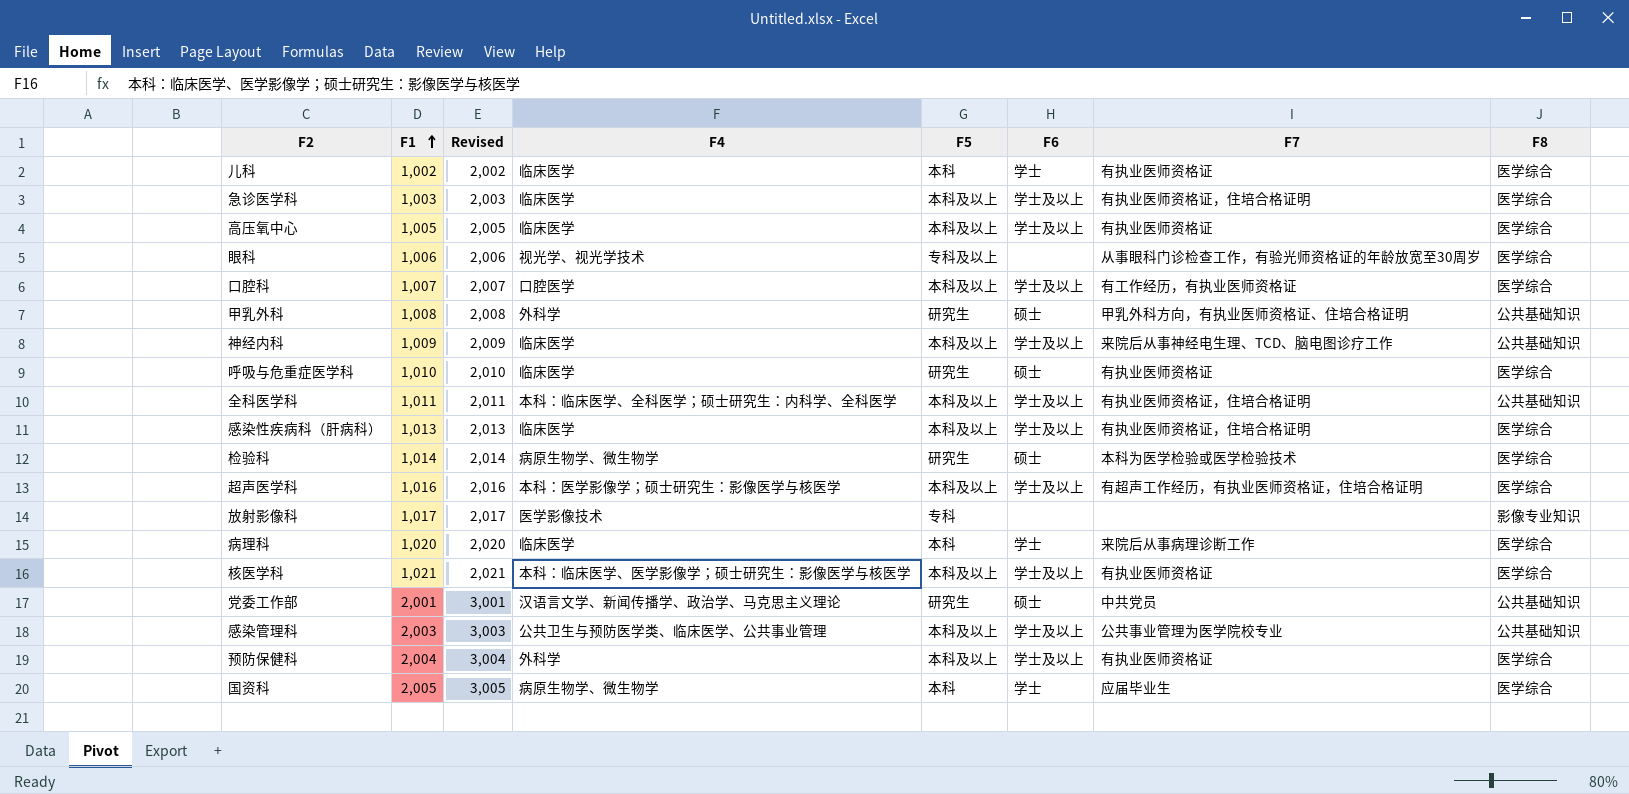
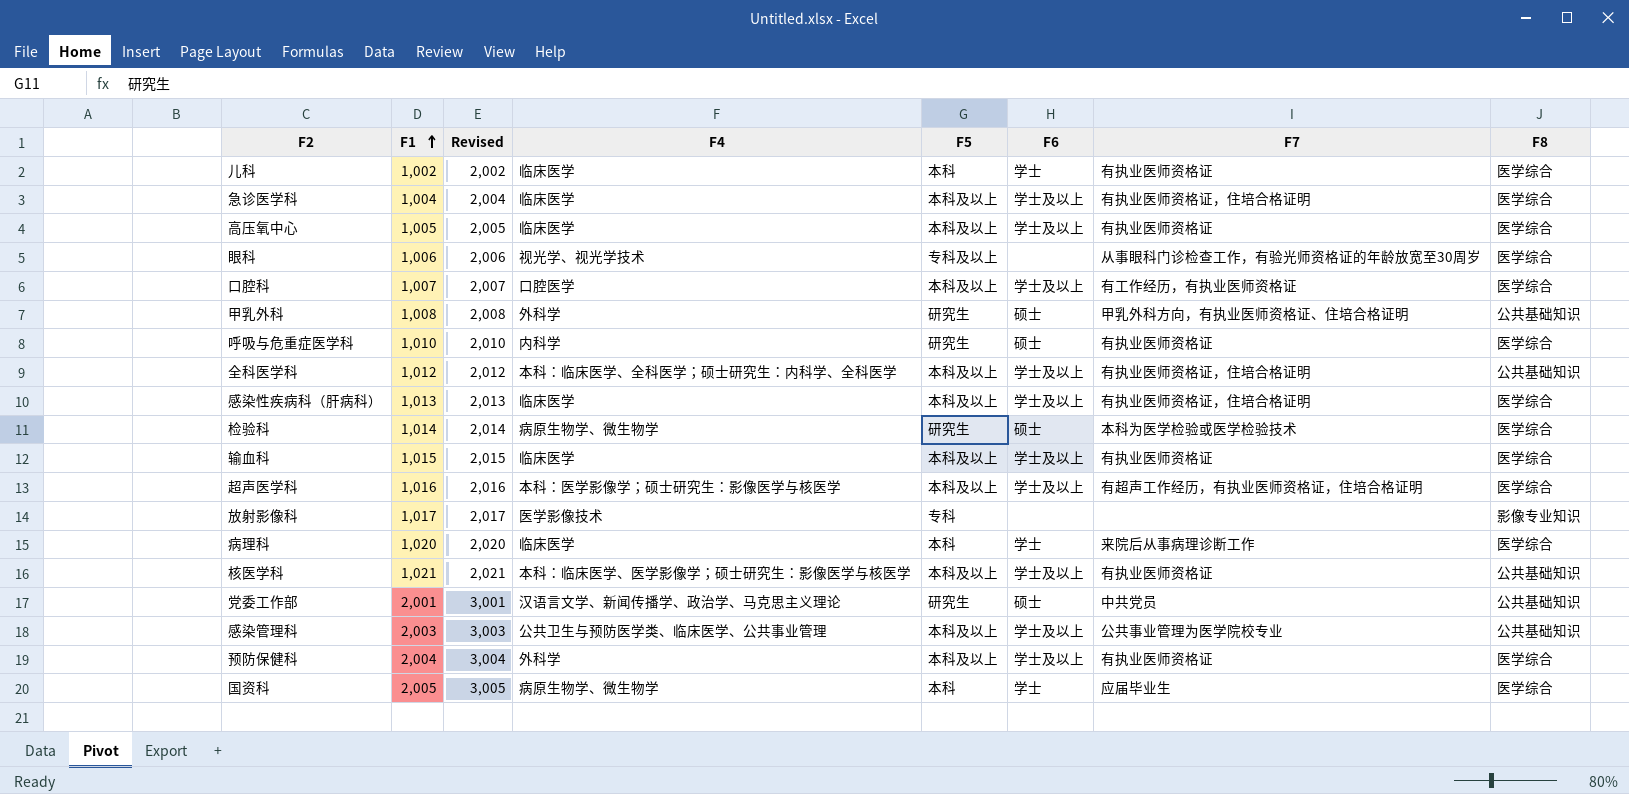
row 神经内科: 1,009 | 2,009 | 临床医学 | 本科及以上 | 学士及以上 | 来院后从事神经电生理、TCD、脑电图诊疗工作 | 公共基础知识 -> none
急诊医学科 | F1: 1,003 -> 1,004
急诊医学科 | Revised: 2,003 -> 2,004
呼吸与危重症医学科 | F4: 临床医学 -> 内科学
全科医学科 | F1: 1,011 -> 1,012
全科医学科 | Revised: 2,011 -> 2,012
row 输血科: none -> 1,015 | 2,015 | 临床医学 | 本科及以上 | 学士及以上 | 有执业医师资格证 | 医学综合
核医学科 | F8: 医学综合 -> 公共基础知识

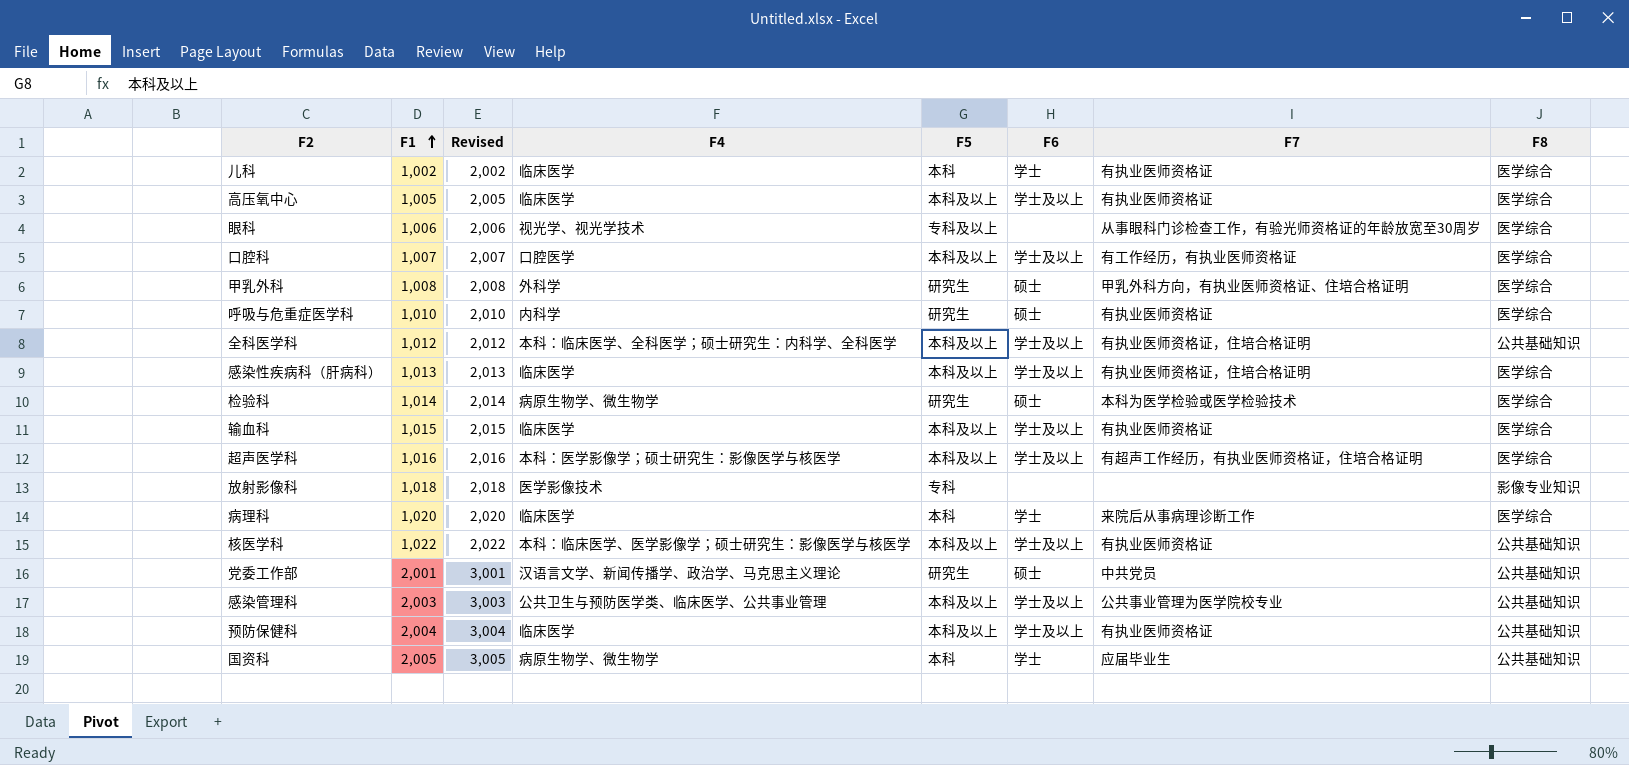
row 急诊医学科: 1,004 | 2,004 | 临床医学 | 本科及以上 | 学士及以上 | 有执业医师资格证，住培合格证明 | 医学综合 -> none
甲乳外科 | F8: 公共基础知识 -> 医学综合
放射影像科 | F1: 1,017 -> 1,018
放射影像科 | Revised: 2,017 -> 2,018
核医学科 | F1: 1,021 -> 1,022
核医学科 | Revised: 2,021 -> 2,022
预防保健科 | F4: 外科学 -> 临床医学
预防保健科 | F8: 医学综合 -> 公共基础知识
国资科 | F8: 医学综合 -> 公共基础知识

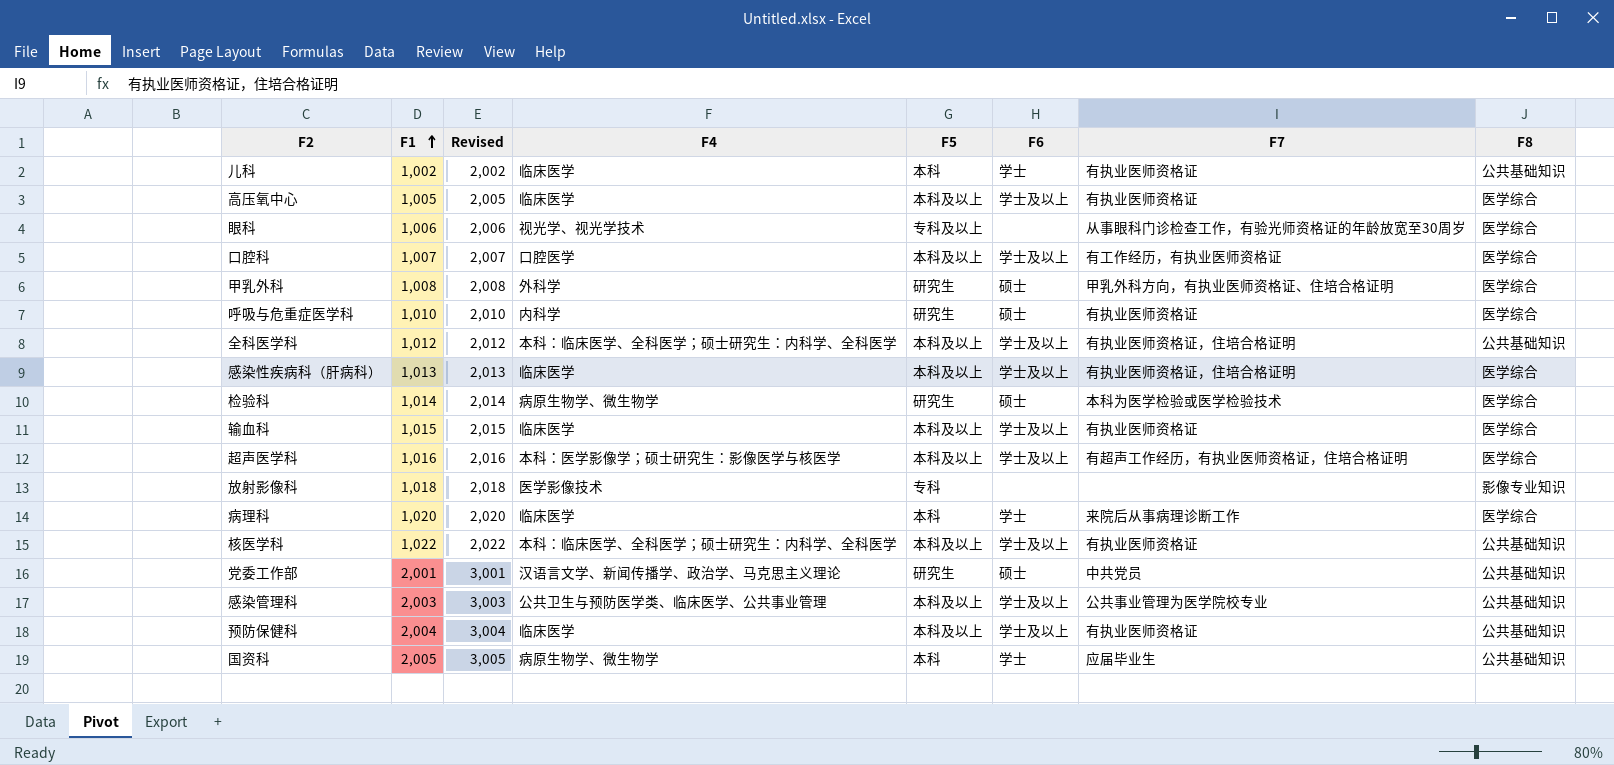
儿科 | F8: 医学综合 -> 公共基础知识
核医学科 | F4: 本科：临床医学、医学影像学；硕士研究生：影像医学与核医学 -> 本科：临床医学、全科医学；硕士研究生：内科学、全科医学

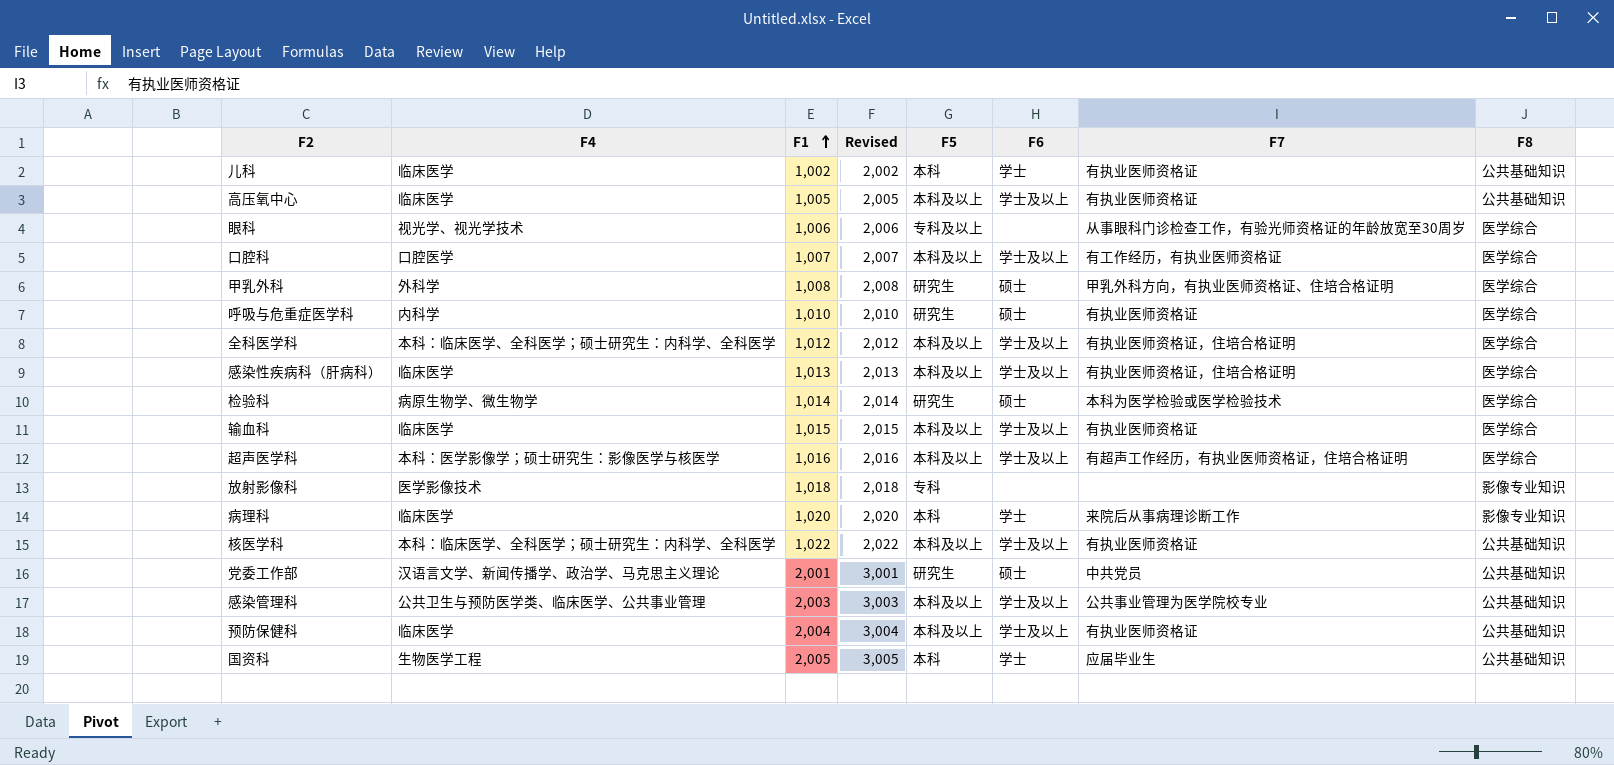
column F4 | position: 4 -> 2
高压氧中心 | F8: 医学综合 -> 公共基础知识
全科医学科 | F8: 公共基础知识 -> 医学综合
病理科 | F8: 医学综合 -> 影像专业知识
国资科 | F4: 病原生物学、微生物学 -> 生物医学工程

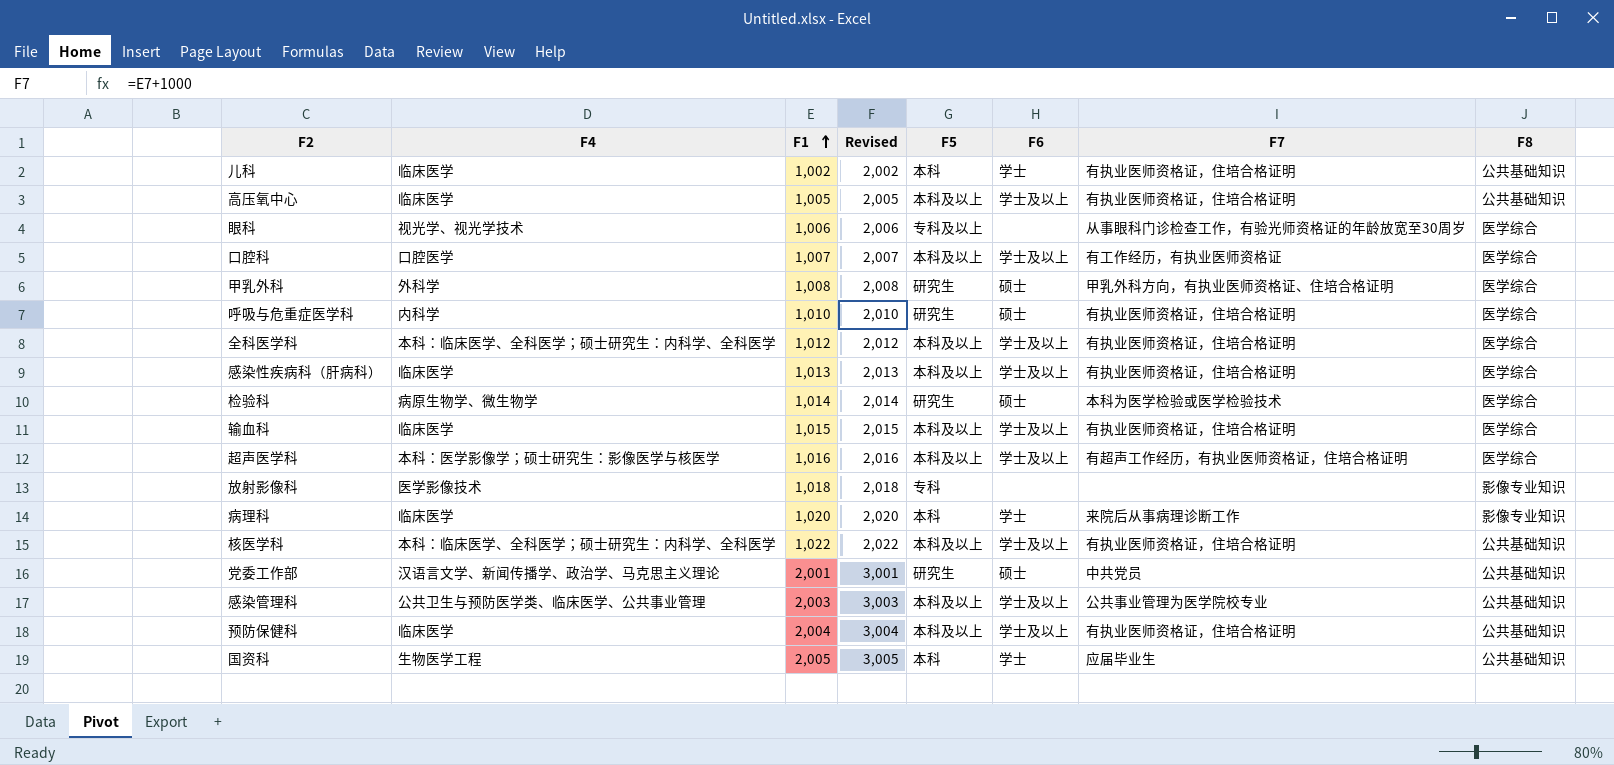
儿科 | F7: 有执业医师资格证 -> 有执业医师资格证，住培合格证明
高压氧中心 | F7: 有执业医师资格证 -> 有执业医师资格证，住培合格证明
呼吸与危重症医学科 | F7: 有执业医师资格证 -> 有执业医师资格证，住培合格证明
输血科 | F7: 有执业医师资格证 -> 有执业医师资格证，住培合格证明
核医学科 | F7: 有执业医师资格证 -> 有执业医师资格证，住培合格证明
预防保健科 | F7: 有执业医师资格证 -> 有执业医师资格证，住培合格证明

